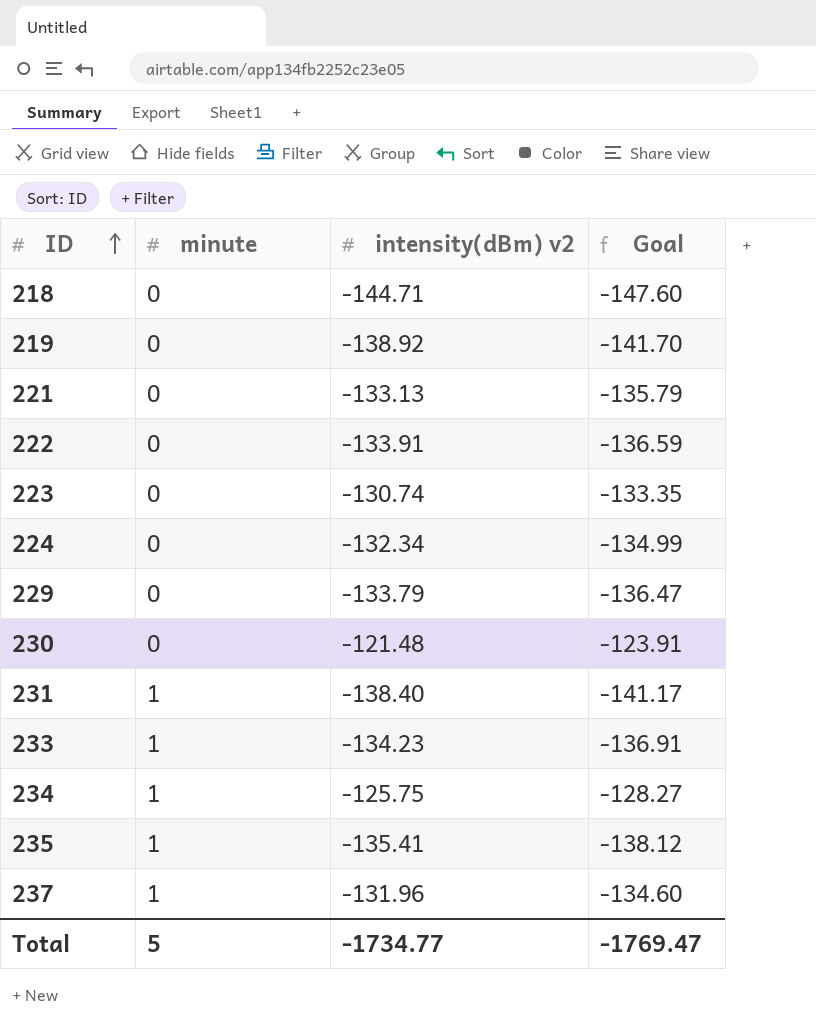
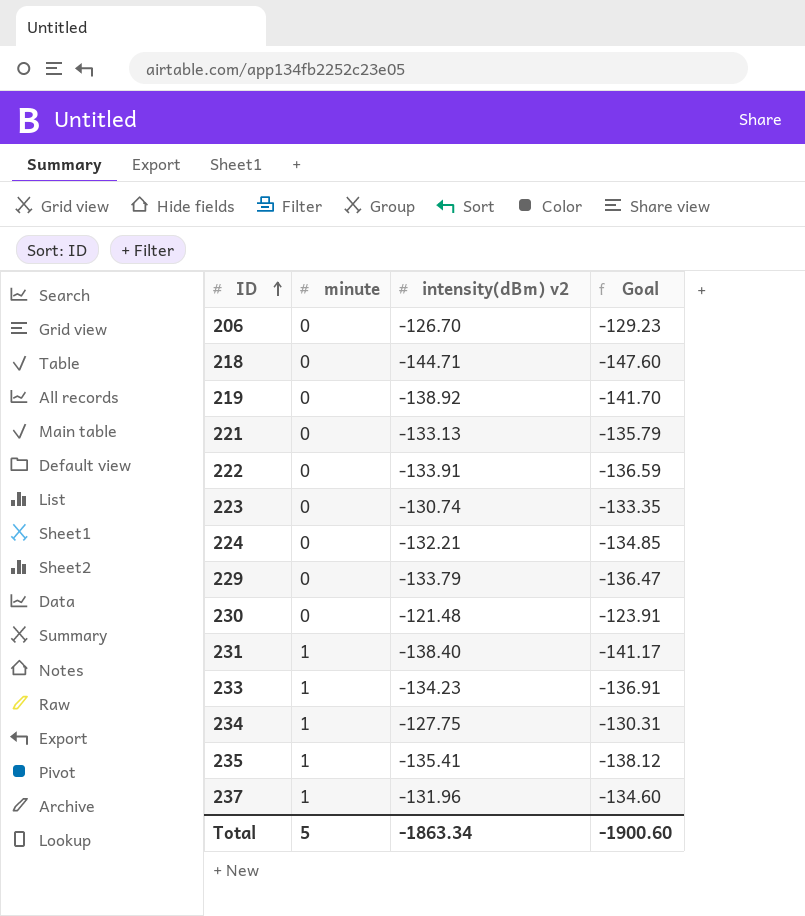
row 206: none -> 0 | -126.70 | -129.23
224 | intensity(dBm) v2: -132.34 -> -132.21
224 | Goal: -134.99 -> -134.85
234 | intensity(dBm) v2: -125.75 -> -127.75
234 | Goal: -128.27 -> -130.31
Total | intensity(dBm) v2: -1734.77 -> -1863.34
Total | Goal: -1769.47 -> -1900.60

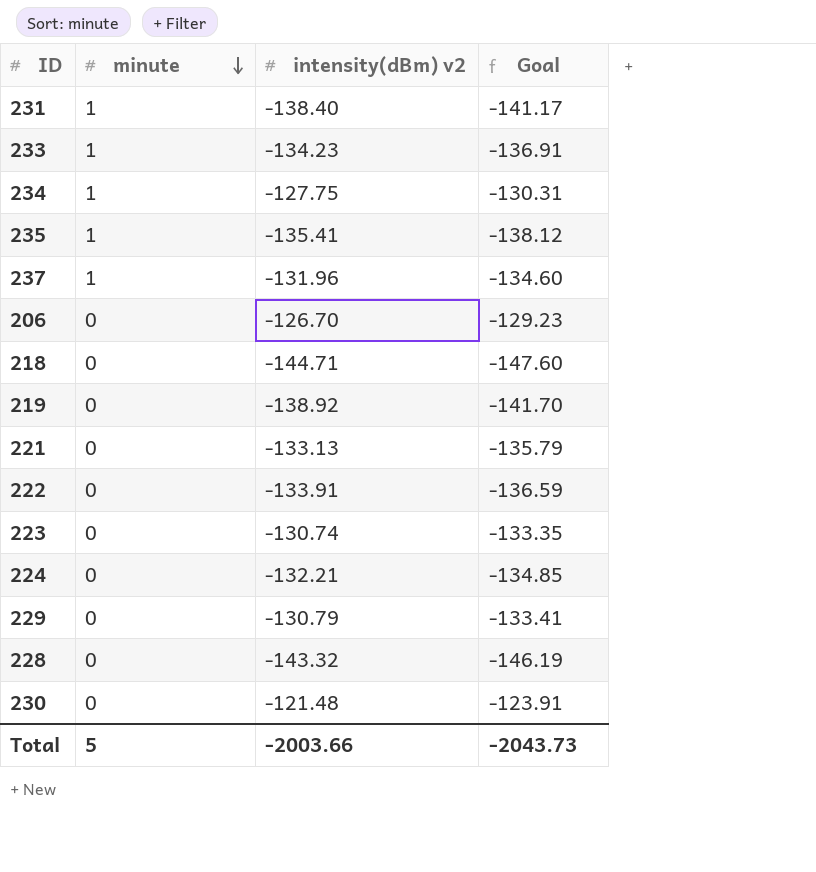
row order: ID ascending -> minute descending
229 | intensity(dBm) v2: -133.79 -> -130.79
229 | Goal: -136.47 -> -133.41
row 228: none -> 0 | -143.32 | -146.19
Total | intensity(dBm) v2: -1863.34 -> -2003.66
Total | Goal: -1900.60 -> -2043.73

